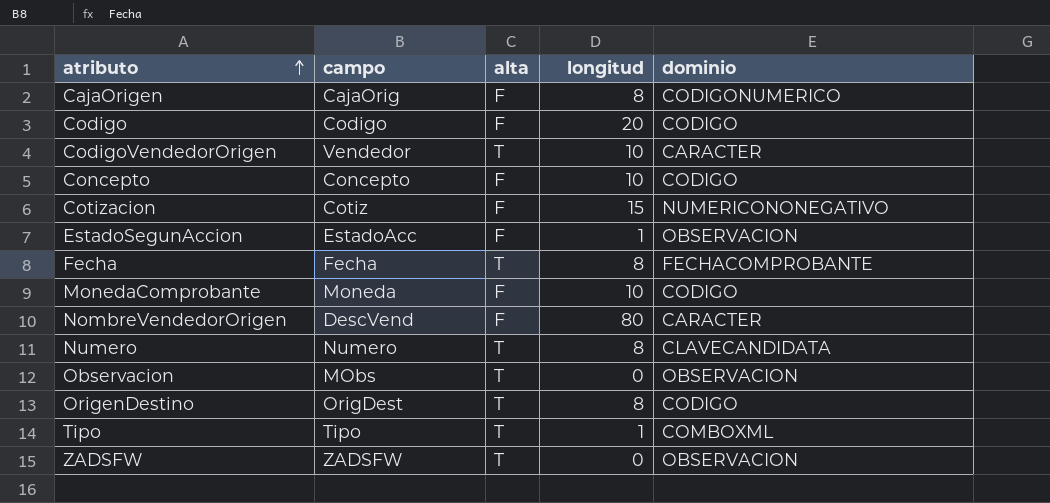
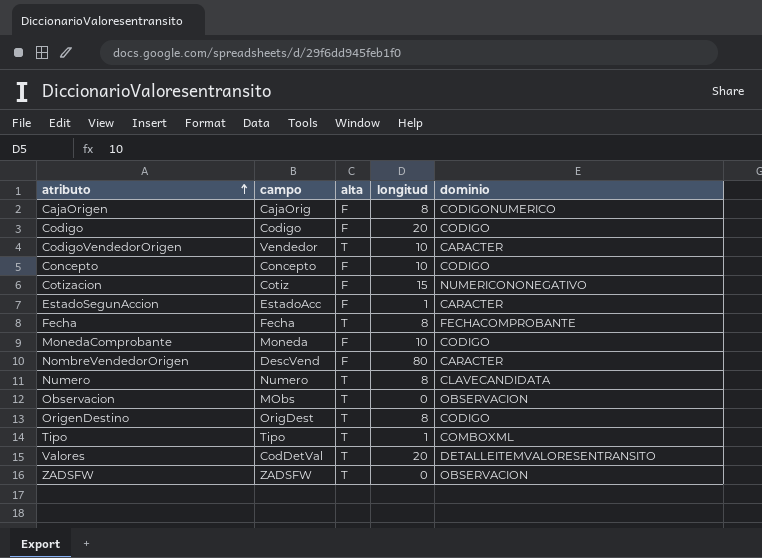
EstadoSegunAccion | dominio: OBSERVACION -> CARACTER
row Valores: none -> CodDetVal | T | 20 | DETALLEITEMVALORESENTRANSITO

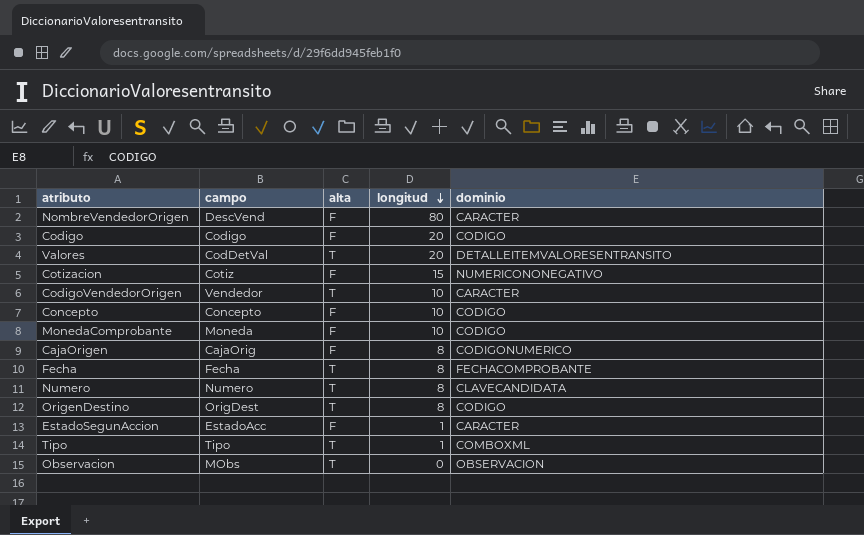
row order: atributo ascending -> longitud descending
row ZADSFW: ZADSFW | T | 0 | OBSERVACION -> none

